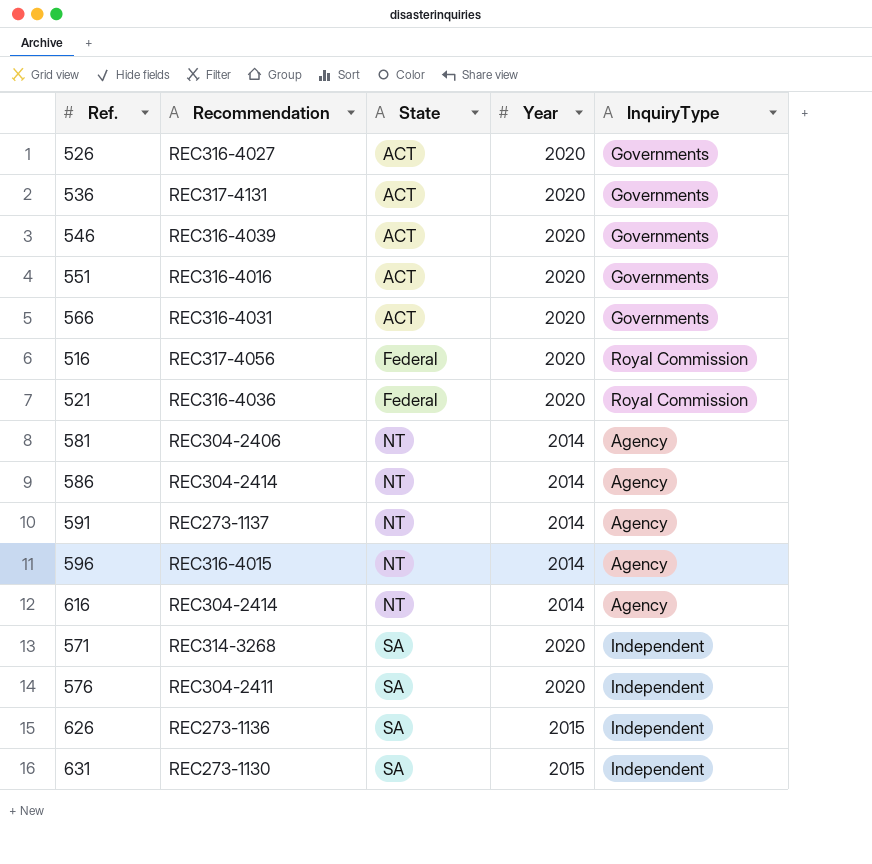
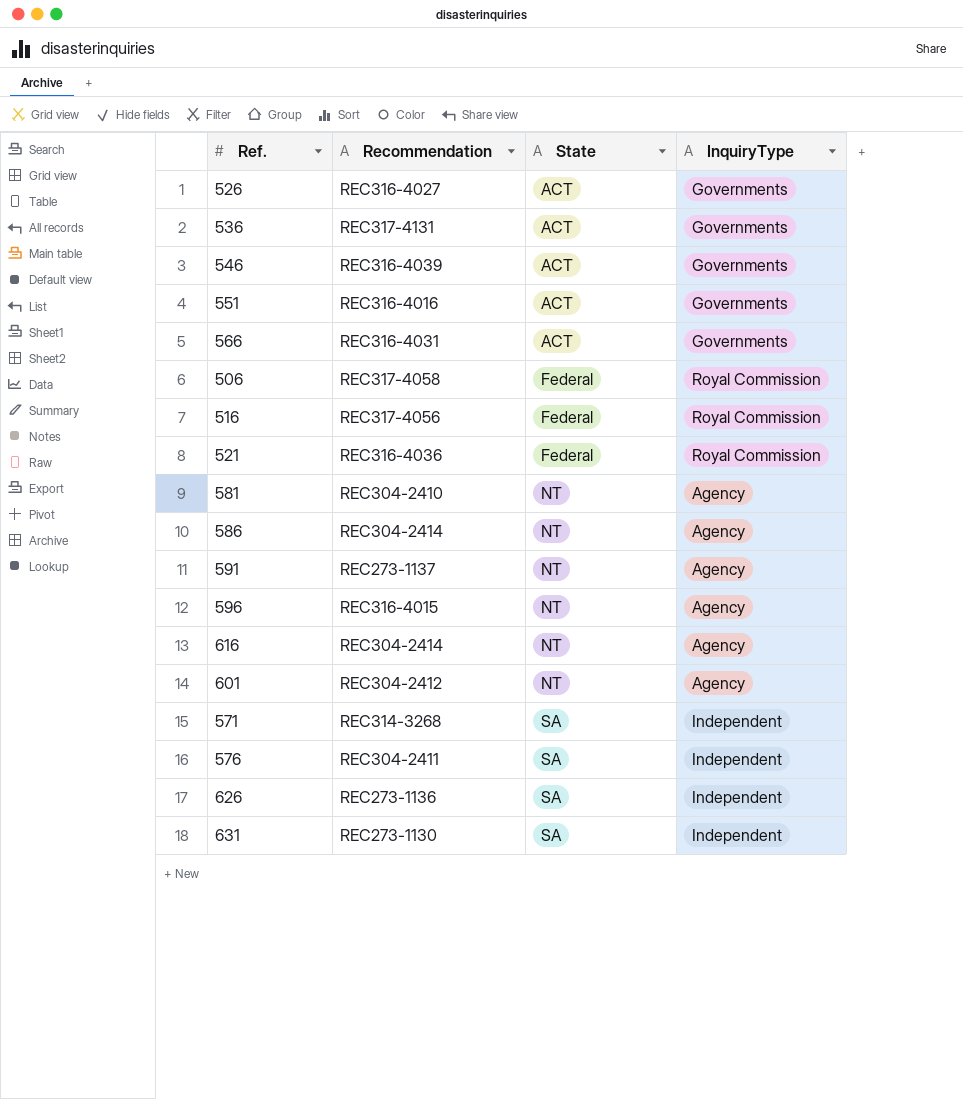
column Year | position: 4 -> none
row 506: none -> REC317-4058 | Federal | Royal Commission
581 | Recommendation: REC304-2406 -> REC304-2410
row 601: none -> REC304-2412 | NT | Agency

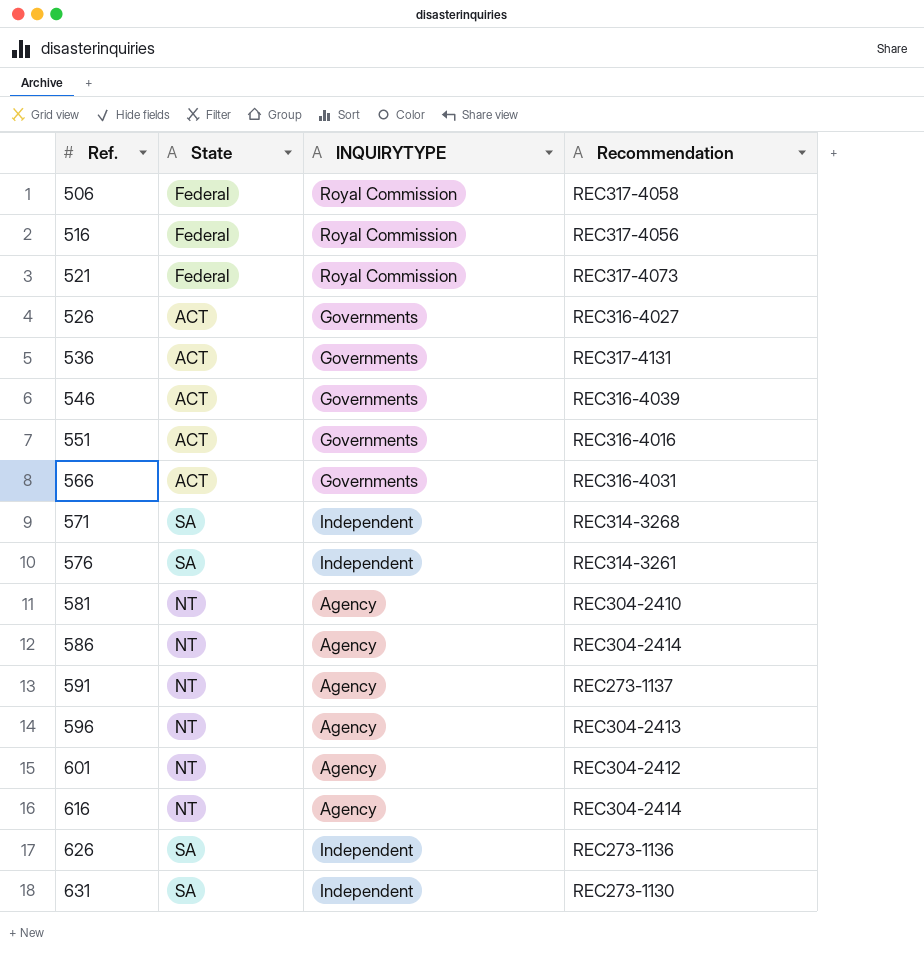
row order: State ascending -> Ref. ascending
column name: InquiryType -> INQUIRYTYPE
column Recommendation | position: 2 -> 4
521 | Recommendation: REC316-4036 -> REC317-4073
576 | Recommendation: REC304-2411 -> REC314-3261
596 | Recommendation: REC316-4015 -> REC304-2413

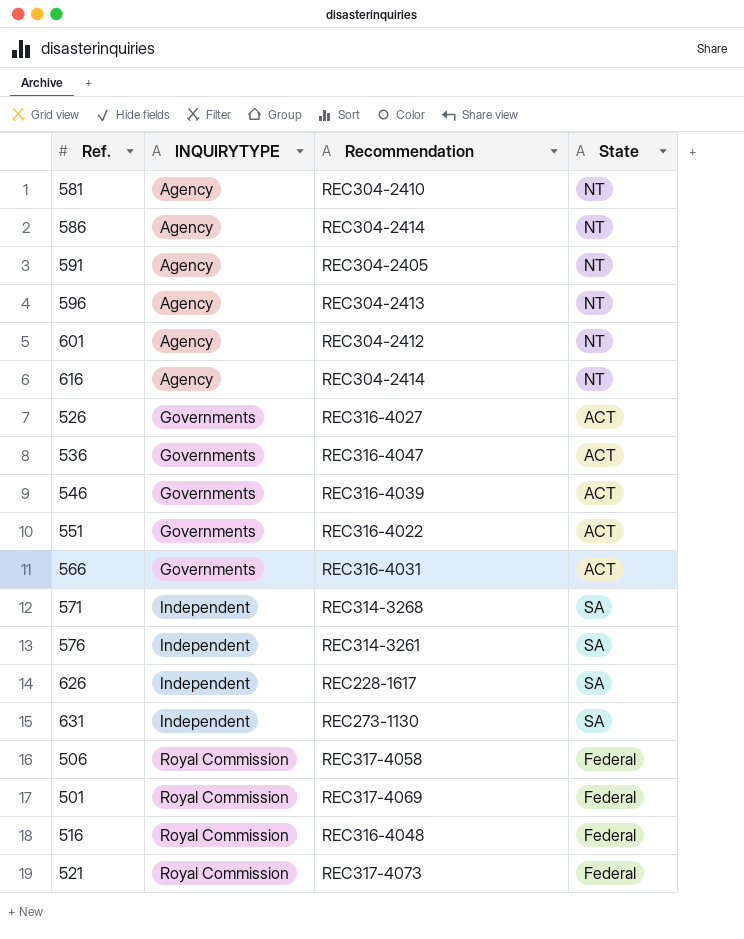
row order: Ref. ascending -> INQUIRYTYPE ascending
column State | position: 2 -> 4
591 | Recommendation: REC273-1137 -> REC304-2405
536 | Recommendation: REC317-4131 -> REC316-4047
551 | Recommendation: REC316-4016 -> REC316-4022
626 | Recommendation: REC273-1136 -> REC228-1617
row 501: none -> Royal Commission | REC317-4069 | Federal
516 | Recommendation: REC317-4056 -> REC316-4048

